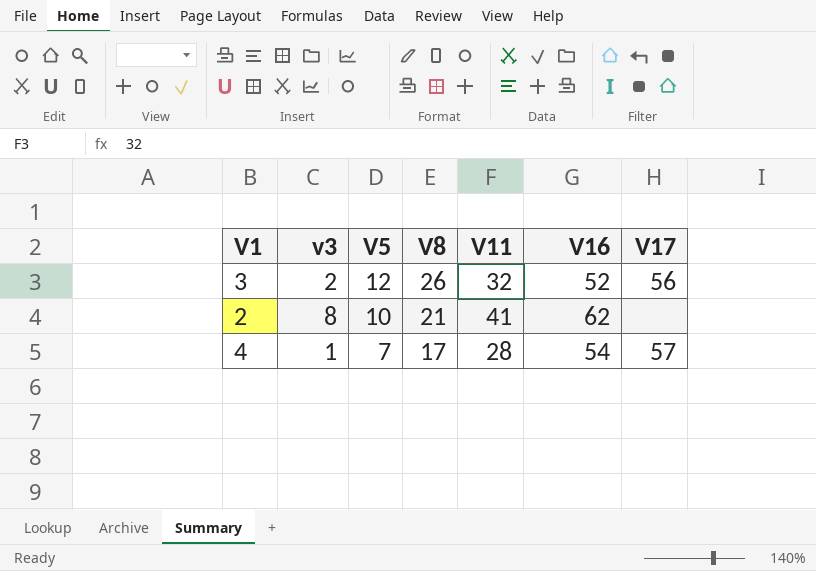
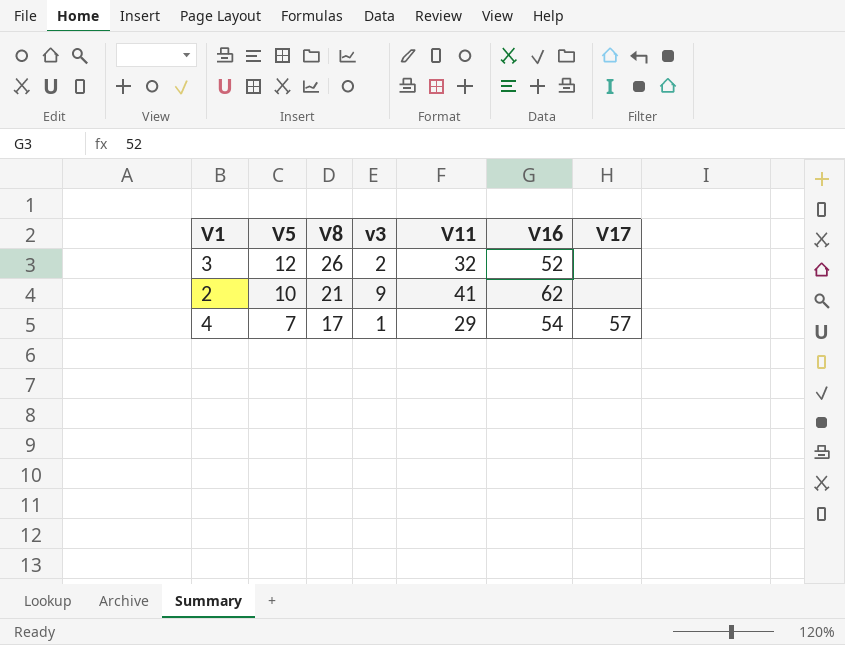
column v3 | position: 2 -> 4
3 | V17: 56 -> none
2 | v3: 8 -> 9
4 | V11: 28 -> 29

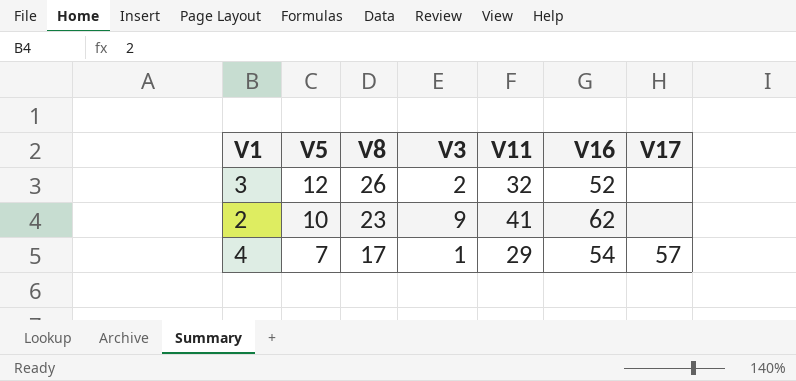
column name: v3 -> V3
2 | V8: 21 -> 23

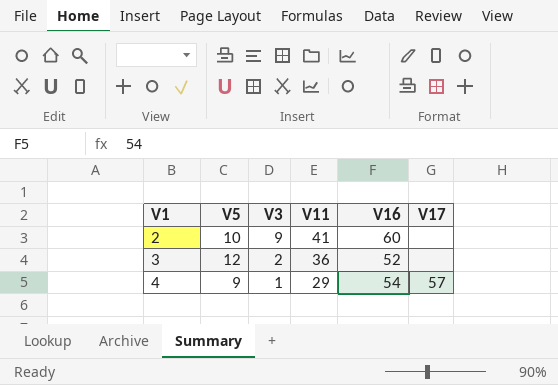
row order: V5 descending -> V1 ascending
column V8 | position: 3 -> none
2 | V16: 62 -> 60
3 | V11: 32 -> 36
4 | V5: 7 -> 9

